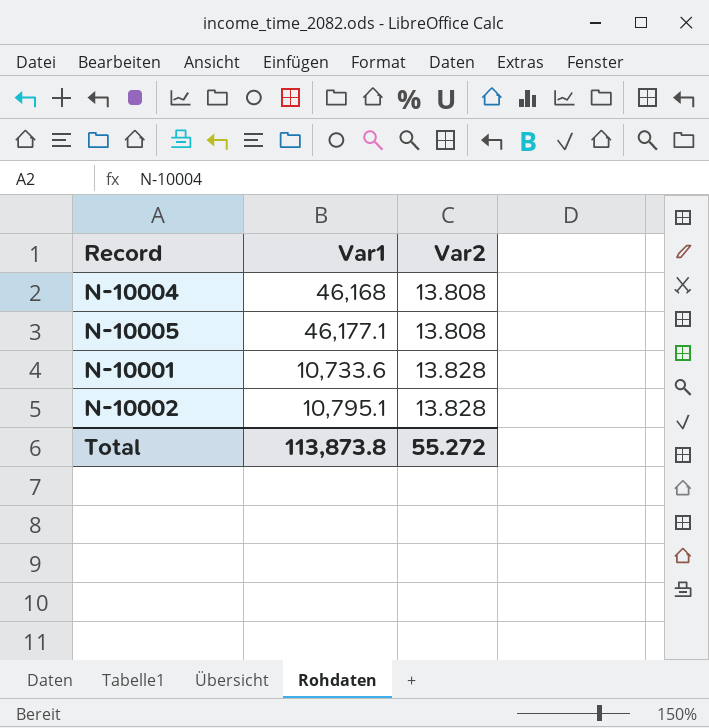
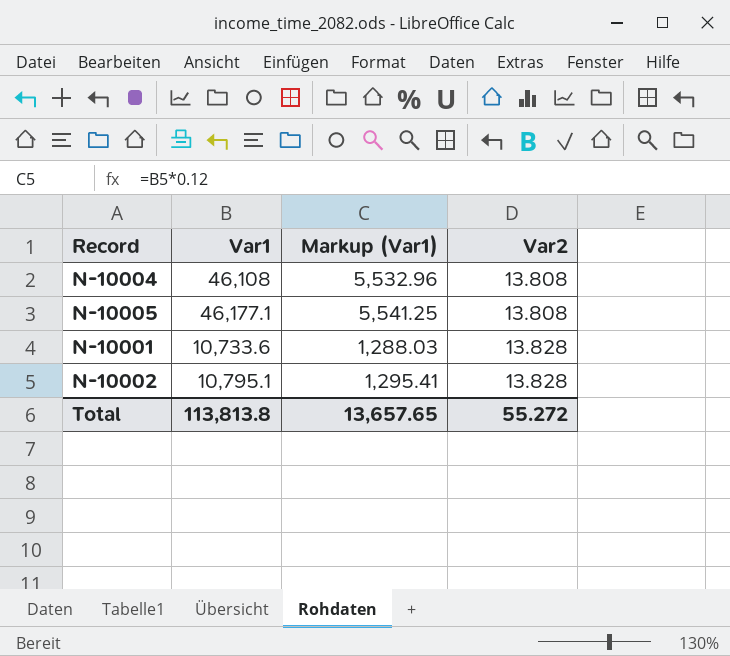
column Markup (Var1) | formula: none -> [Var1] * 0.12
N-10004 | Var1: 46,168 -> 46,108
Total | Var1: 113,873.8 -> 113,813.8

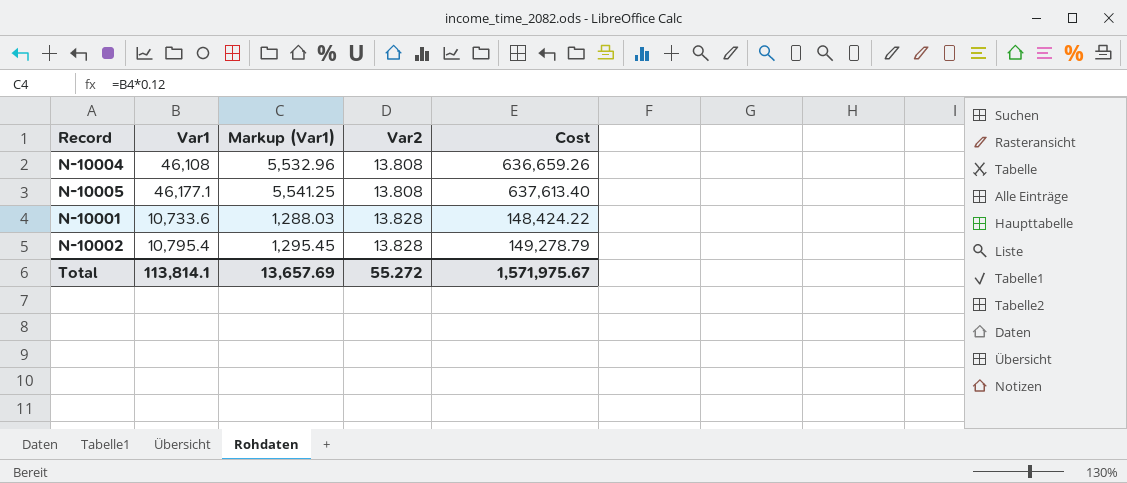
column Cost | formula: none -> [Var1] * [Var2]
N-10002 | Var1: 10,795.1 -> 10,795.4
N-10002 | Markup (Var1): 1,295.41 -> 1,295.45
Total | Var1: 113,813.8 -> 113,814.1
Total | Markup (Var1): 13,657.65 -> 13,657.69

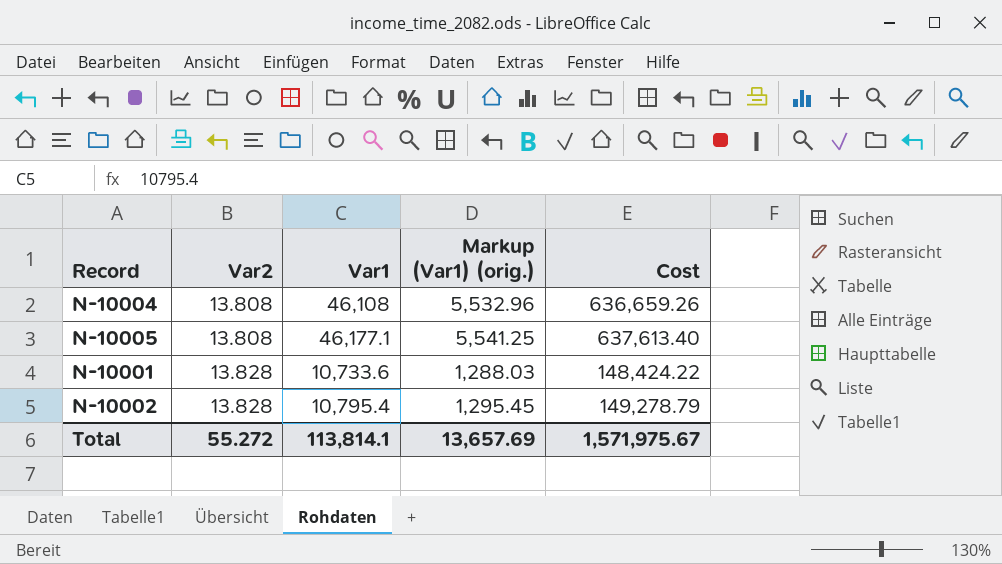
column Var2 | position: 4 -> 2
column name: Markup (Var1) -> Markup (Var1) (orig.)

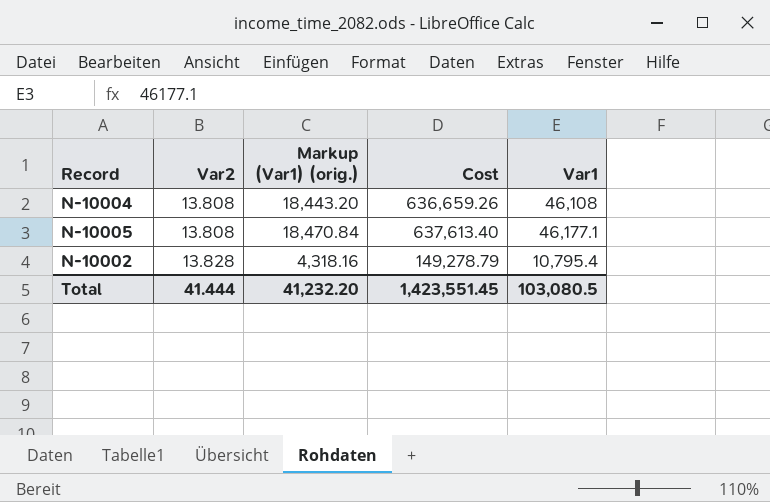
column Markup (Var1) (orig.) | formula: [Var1] * 0.12 -> [Var1] * 0.4
column Var1 | position: 3 -> 5
row N-10001: 13.828 | 10,733.6 | 1,288.03 | 148,424.22 -> none
Total | Var2: 55.272 -> 41.444
Total | Markup (Var1) (orig.): 13,657.69 -> 41,232.20
Total | Cost: 1,571,975.67 -> 1,423,551.45
Total | Var1: 113,814.1 -> 103,080.5

